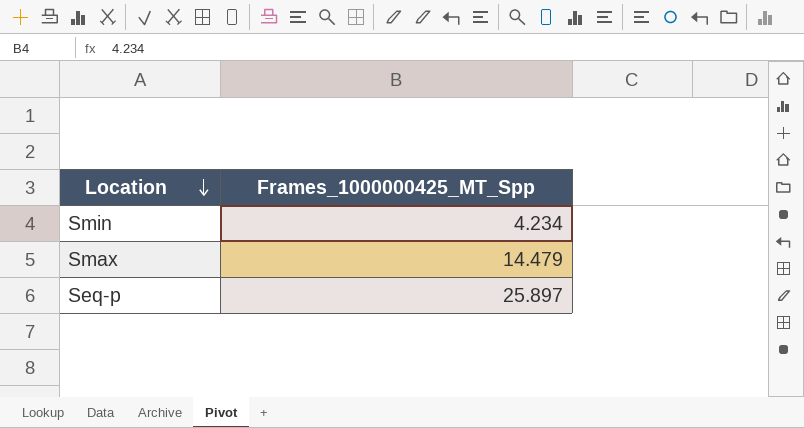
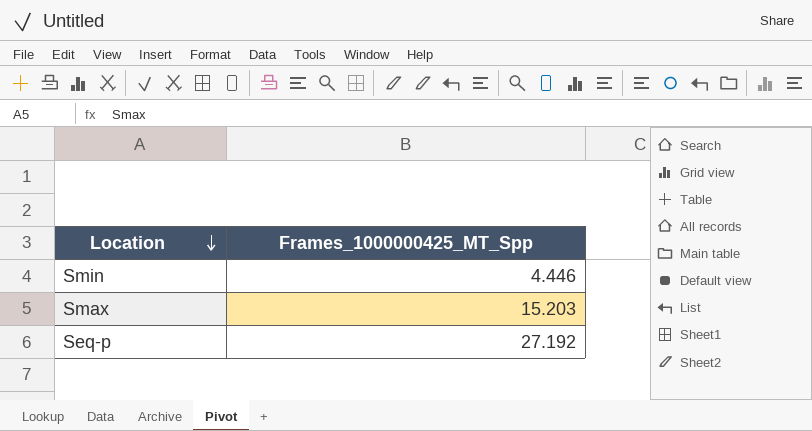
Smin | Frames_1000000425_MT_Spp: 4.234 -> 4.446
Smax | Frames_1000000425_MT_Spp: 14.479 -> 15.203
Seq-p | Frames_1000000425_MT_Spp: 25.897 -> 27.192

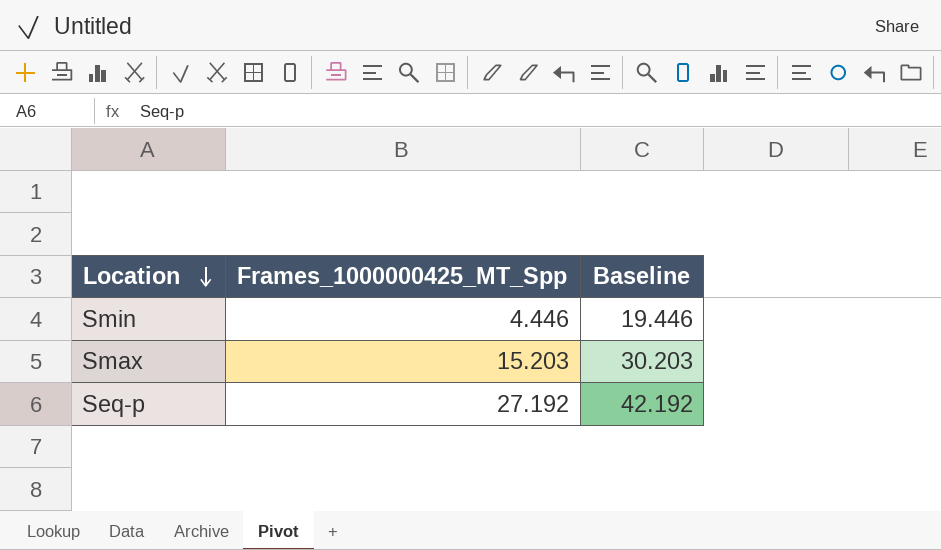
column Baseline | formula: none -> [Frames_1000000425_MT_Spp] + 15

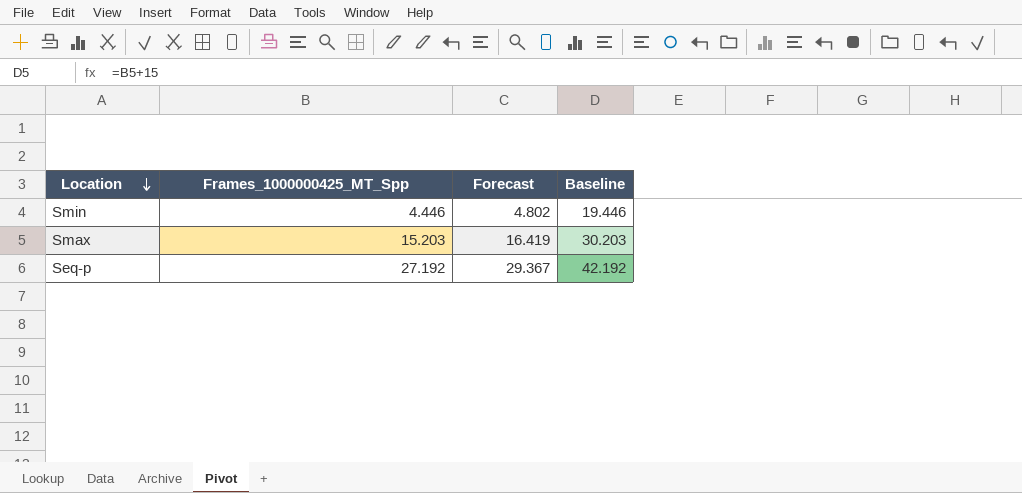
column Forecast | formula: none -> [Frames_1000000425_MT_Spp] * 1.08

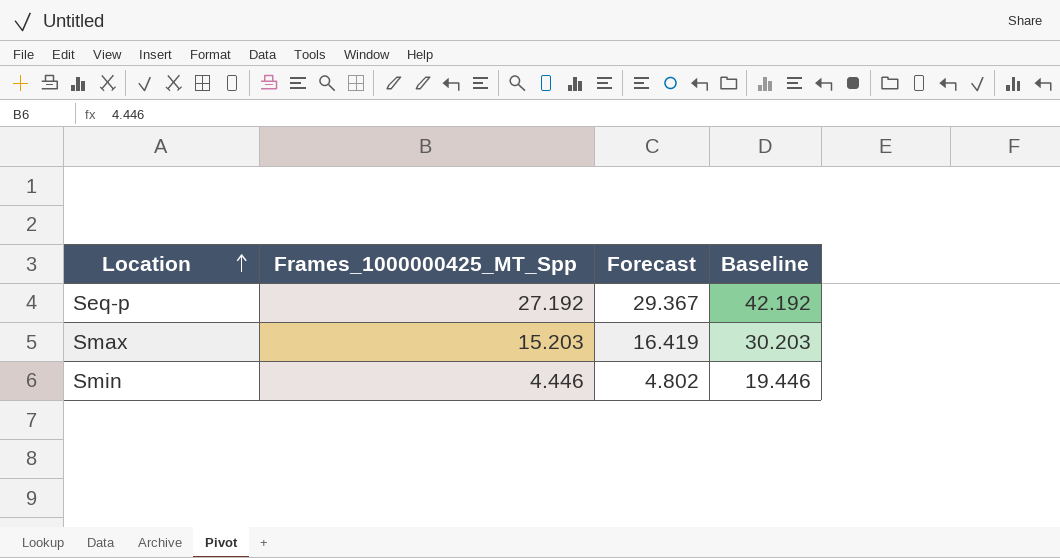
row order: Location descending -> Location ascending

